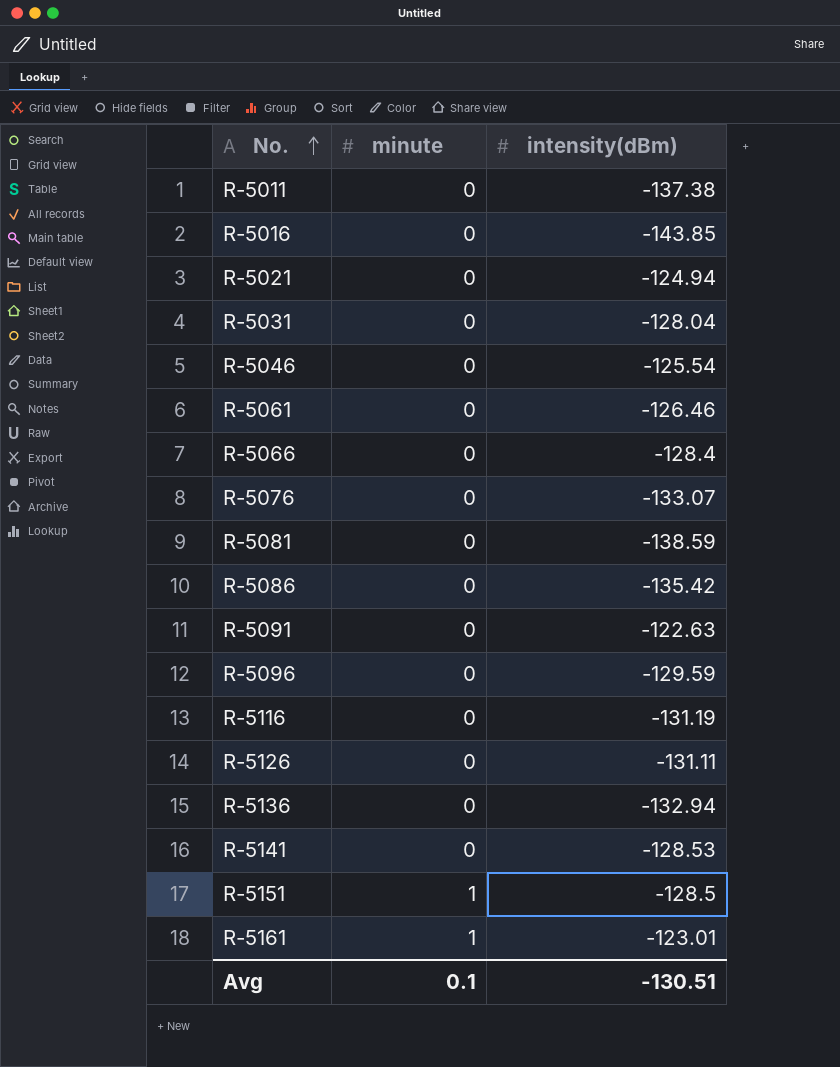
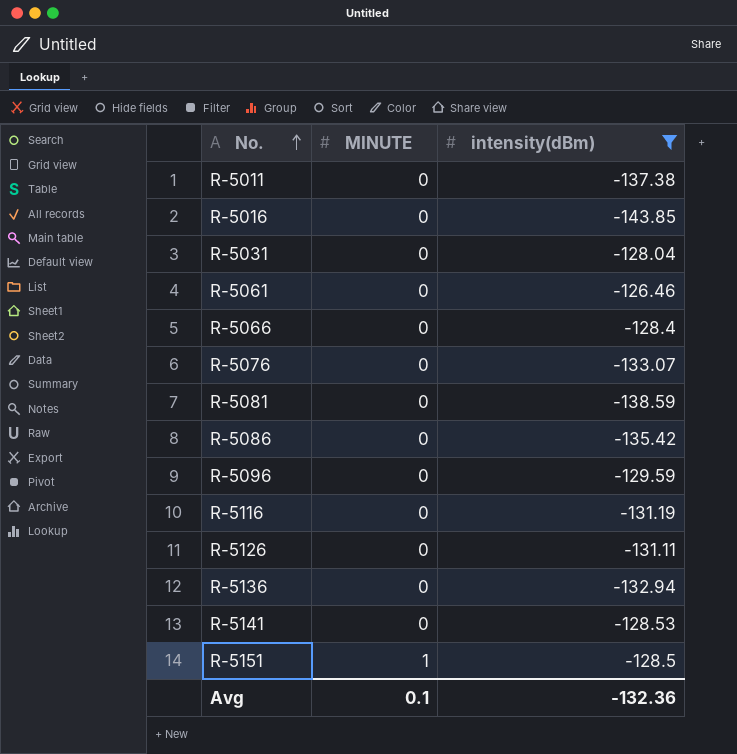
filter: none -> intensity(dBm) <= -126.46
column name: minute -> MINUTE
Avg | intensity(dBm): -130.51 -> -132.36

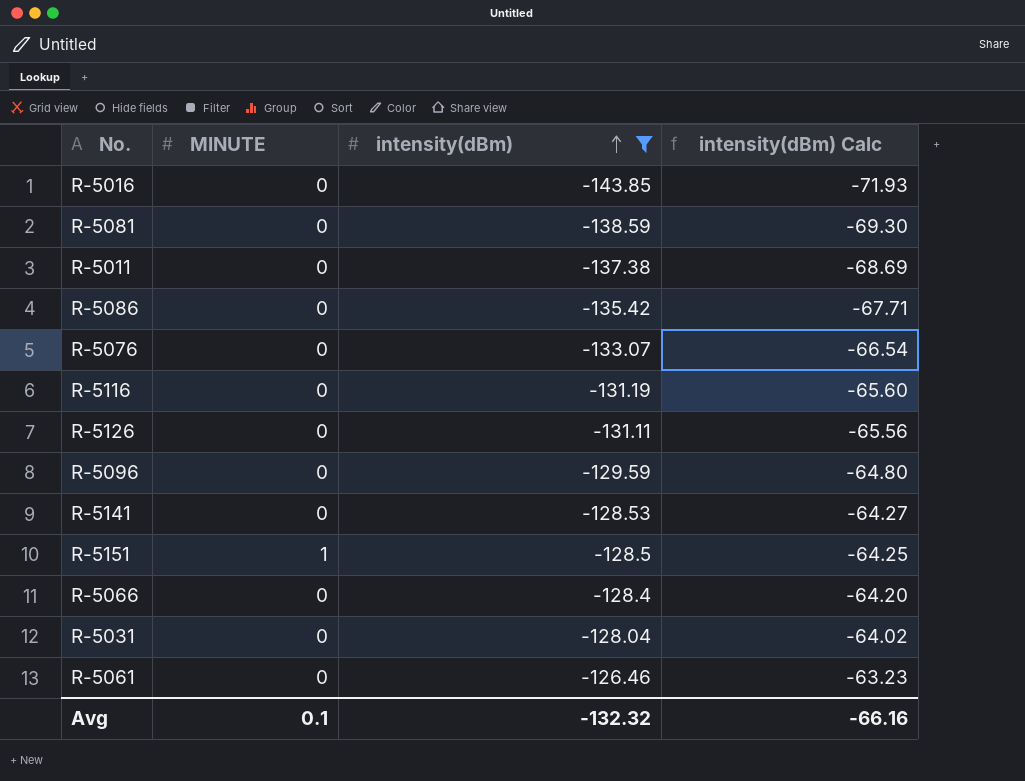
row order: No. ascending -> intensity(dBm) ascending
column intensity(dBm) Calc | formula: none -> [intensity(dBm)] * 0.5
row R-5136: 0 | -132.94 -> none
Avg | intensity(dBm): -132.36 -> -132.32

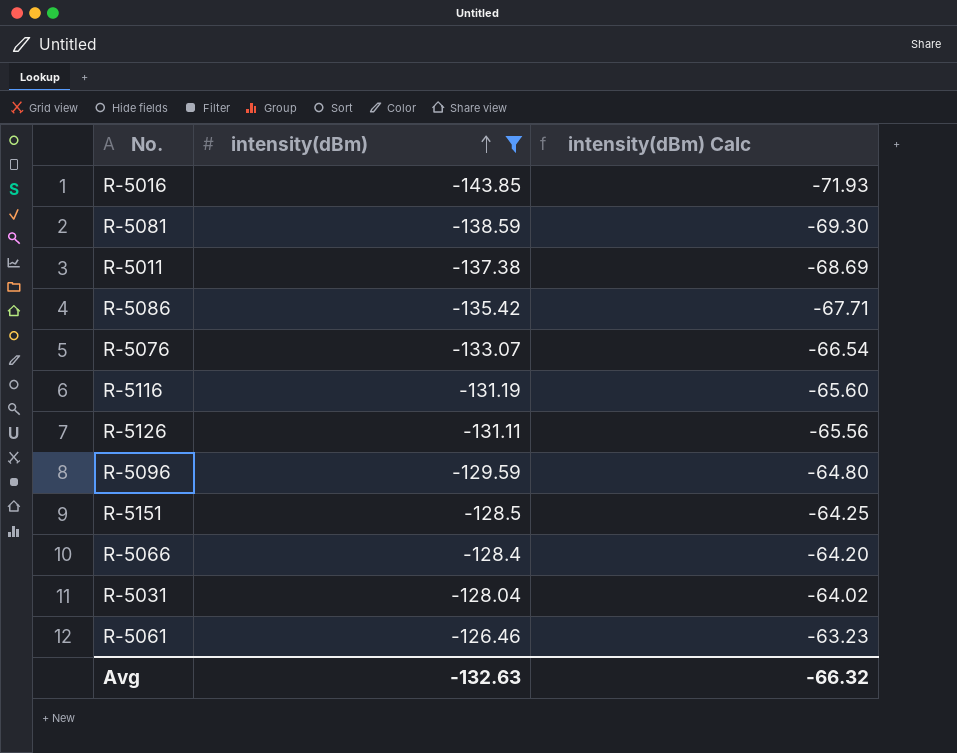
column MINUTE | position: 2 -> none
row R-5141: 0 | -128.53 | -64.27 -> none
Avg | intensity(dBm): -132.32 -> -132.63
Avg | intensity(dBm) Calc: -66.16 -> -66.32

